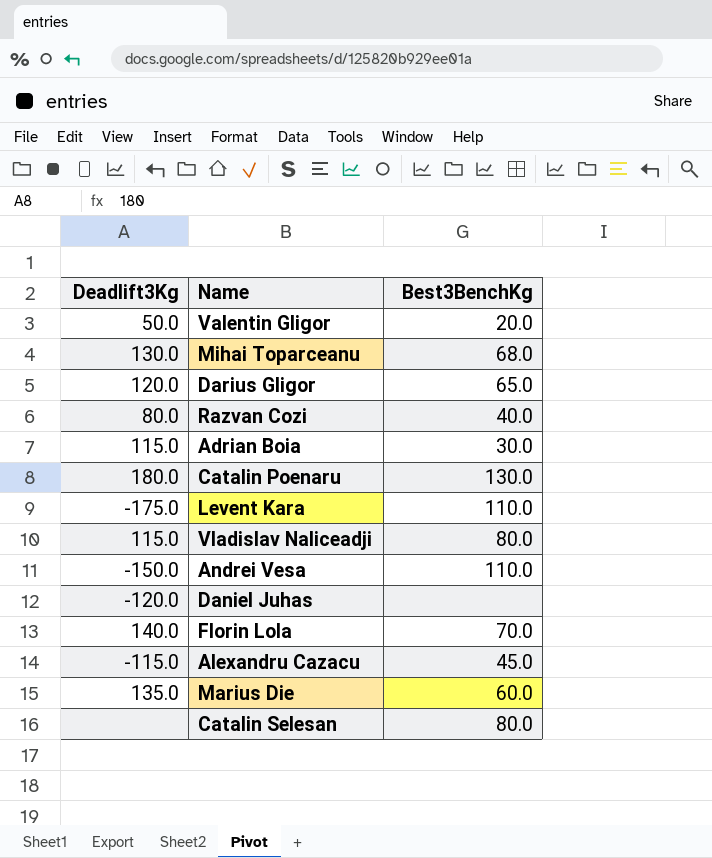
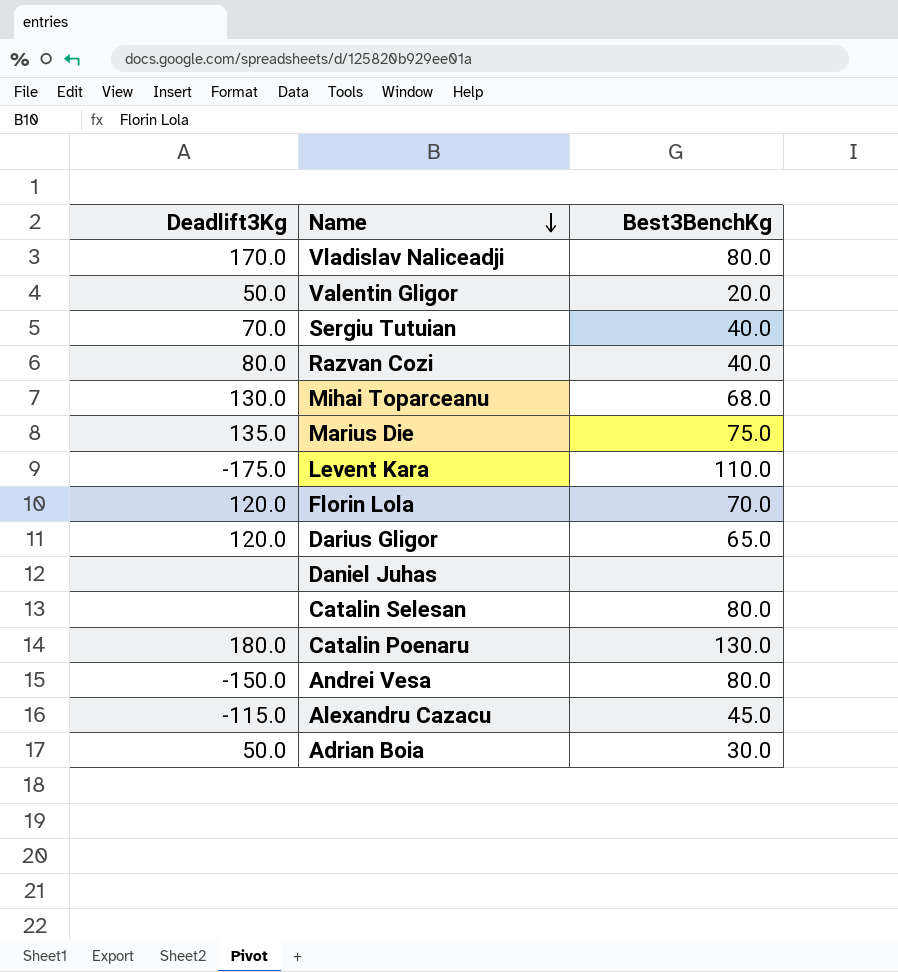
row order: none -> Name descending
Vladislav Naliceadji | Deadlift3Kg: 115.0 -> 170.0
row Sergiu Tutuian: none -> 70.0 | 40.0
Marius Die | Best3BenchKg: 60.0 -> 75.0
Florin Lola | Deadlift3Kg: 140.0 -> 120.0
Daniel Juhas | Deadlift3Kg: -120.0 -> none
Andrei Vesa | Best3BenchKg: 110.0 -> 80.0
Adrian Boia | Deadlift3Kg: 115.0 -> 50.0

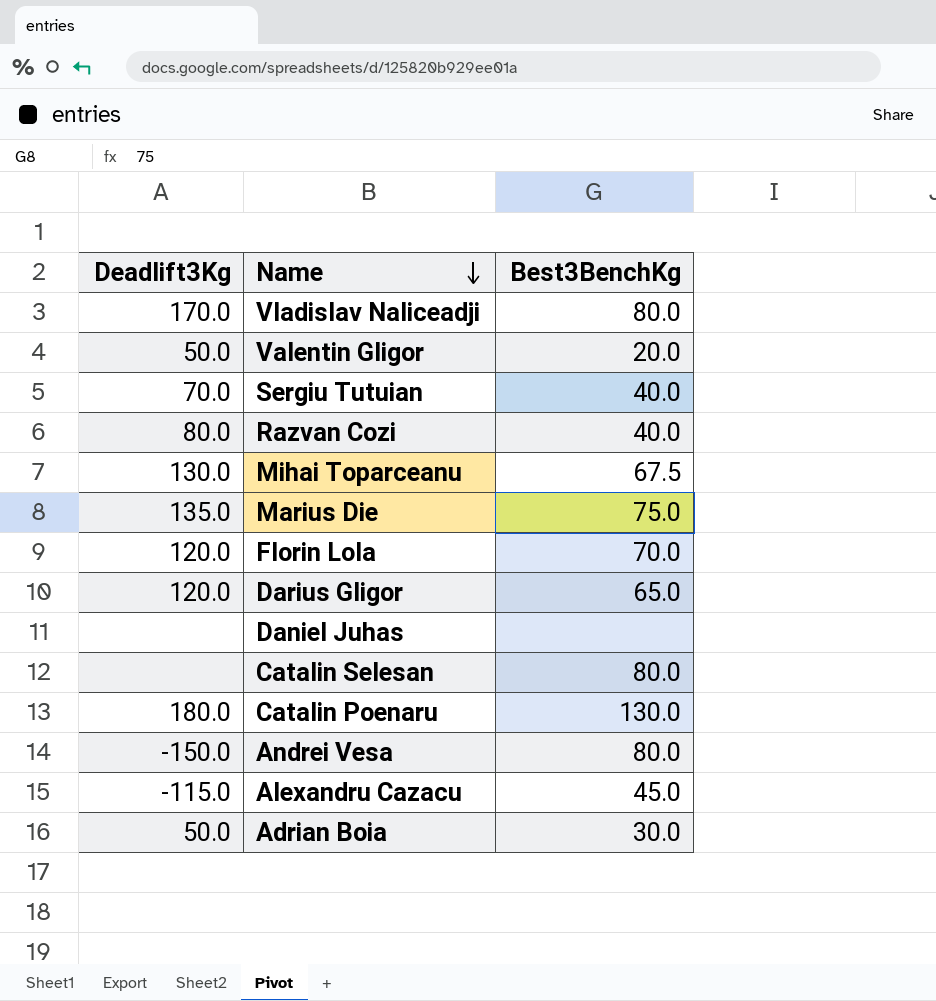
row Levent Kara: -175.0 | 110.0 -> none
Mihai Toparceanu | Best3BenchKg: 68.0 -> 67.5

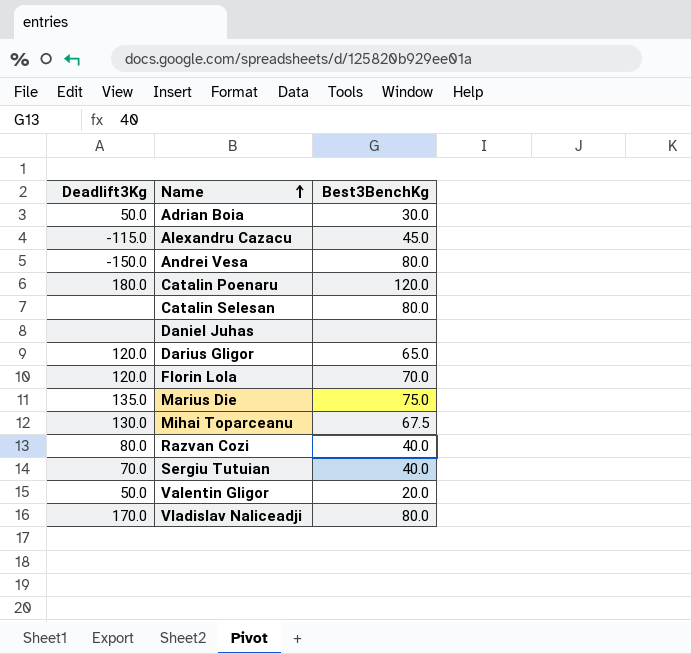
row order: Name descending -> Name ascending
Catalin Poenaru | Best3BenchKg: 130.0 -> 120.0

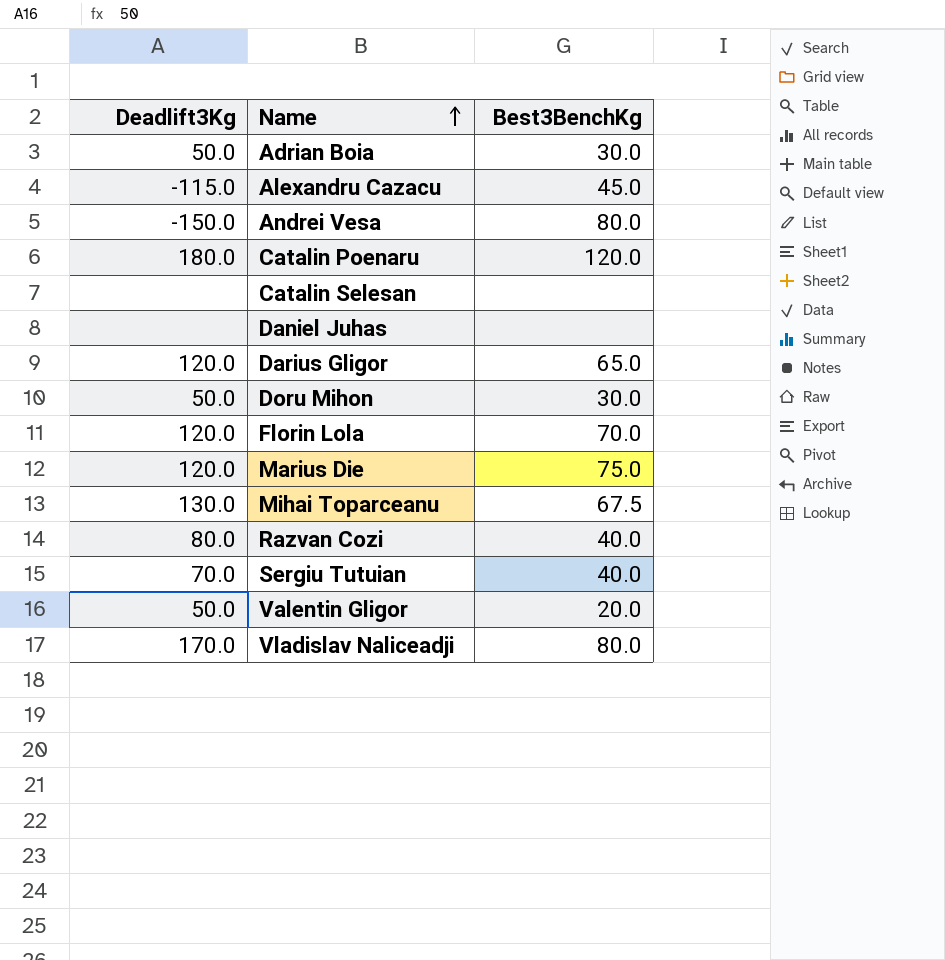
Catalin Selesan | Best3BenchKg: 80.0 -> none
row Doru Mihon: none -> 50.0 | 30.0
Marius Die | Deadlift3Kg: 135.0 -> 120.0

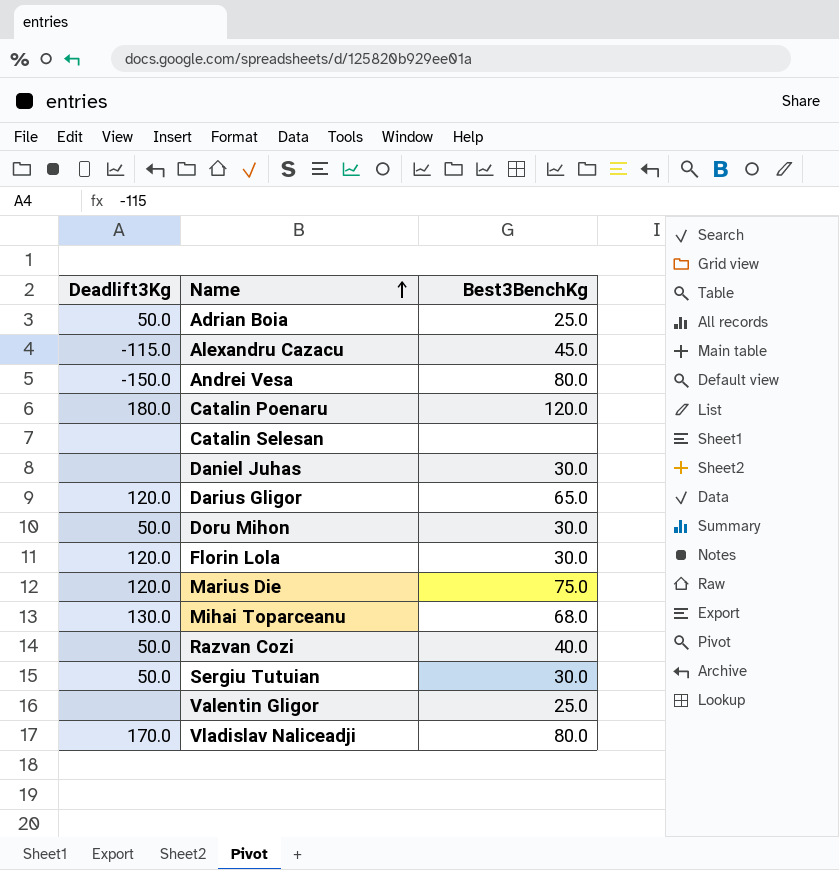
Adrian Boia | Best3BenchKg: 30.0 -> 25.0
Daniel Juhas | Best3BenchKg: none -> 30.0
Florin Lola | Best3BenchKg: 70.0 -> 30.0
Mihai Toparceanu | Best3BenchKg: 67.5 -> 68.0
Razvan Cozi | Deadlift3Kg: 80.0 -> 50.0
Sergiu Tutuian | Deadlift3Kg: 70.0 -> 50.0
Sergiu Tutuian | Best3BenchKg: 40.0 -> 30.0
Valentin Gligor | Deadlift3Kg: 50.0 -> none
Valentin Gligor | Best3BenchKg: 20.0 -> 25.0

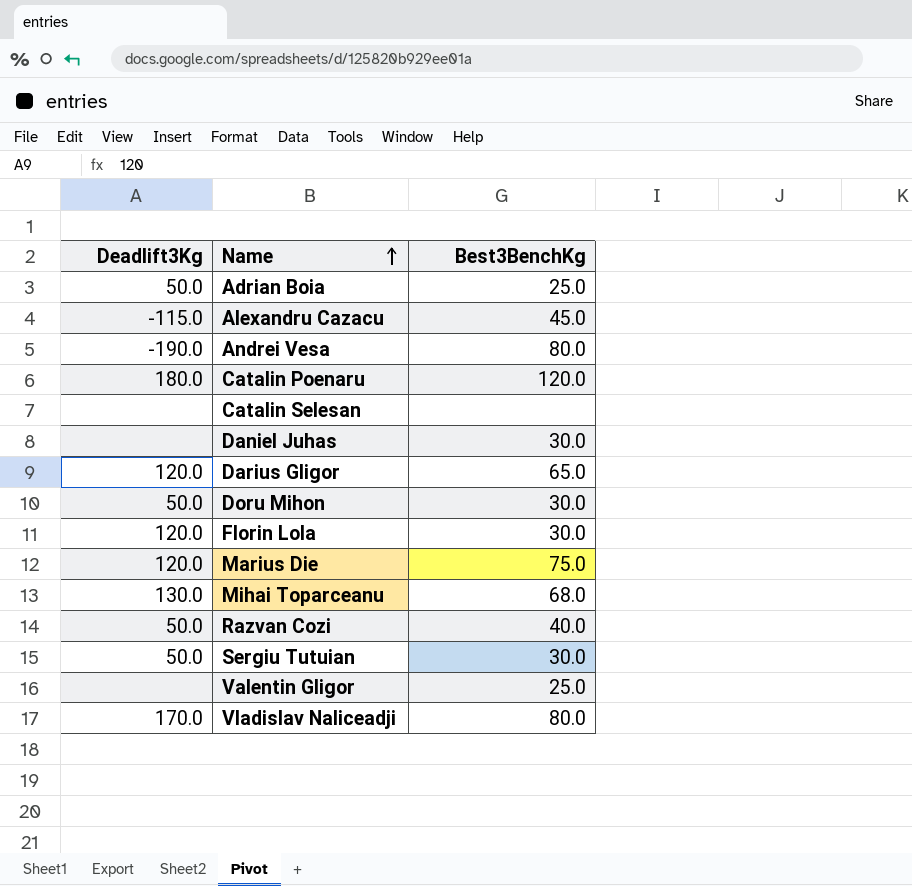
Andrei Vesa | Deadlift3Kg: -150.0 -> -190.0

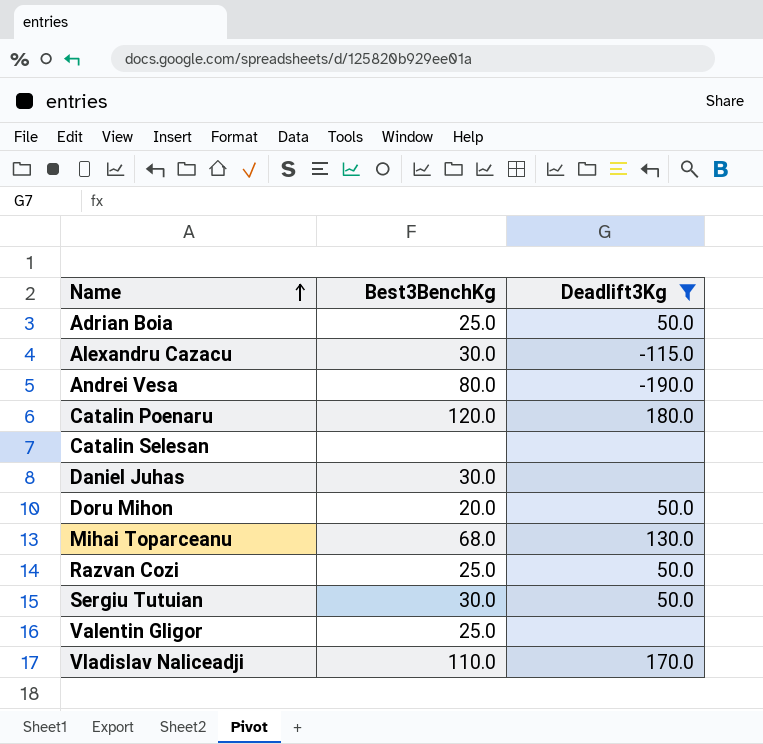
filter: none -> Deadlift3Kg != 120.0
column Deadlift3Kg | position: 1 -> 3
Alexandru Cazacu | Best3BenchKg: 45.0 -> 30.0
Doru Mihon | Best3BenchKg: 30.0 -> 20.0
Razvan Cozi | Best3BenchKg: 40.0 -> 25.0
Vladislav Naliceadji | Best3BenchKg: 80.0 -> 110.0

